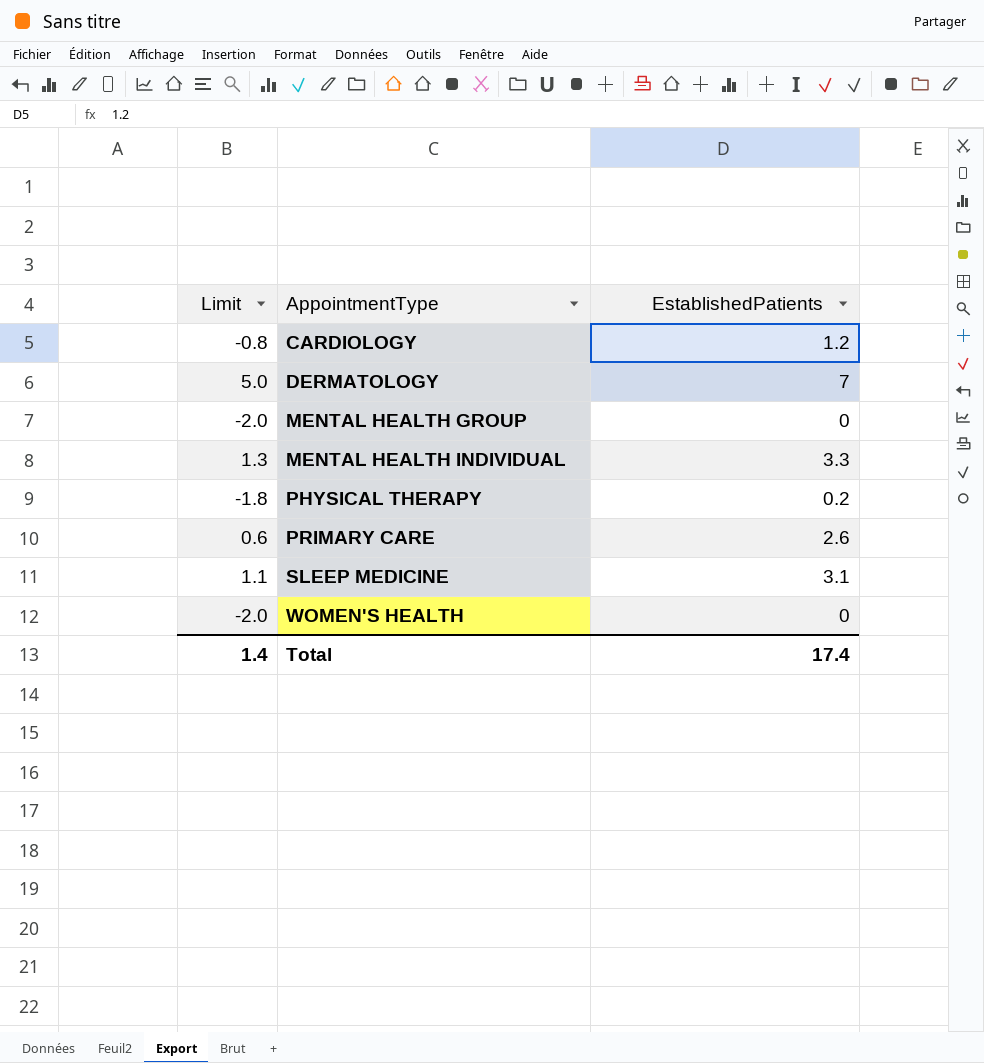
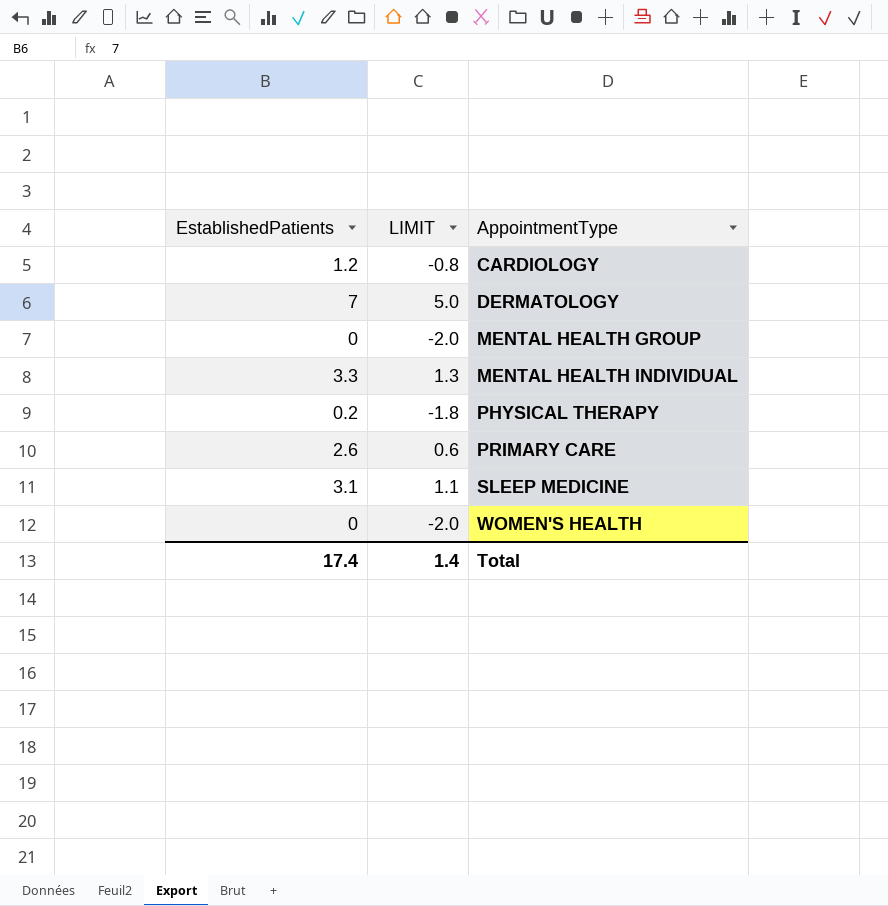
column EstablishedPatients | position: 3 -> 1
column name: Limit -> LIMIT

